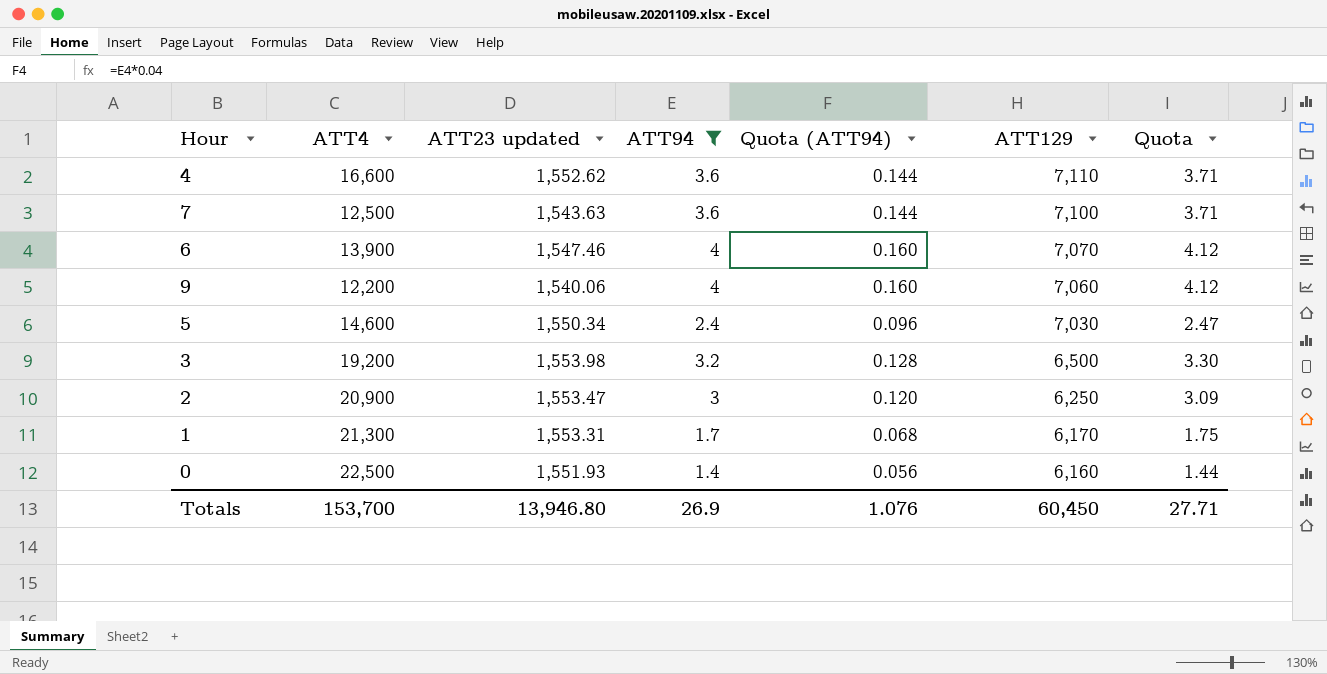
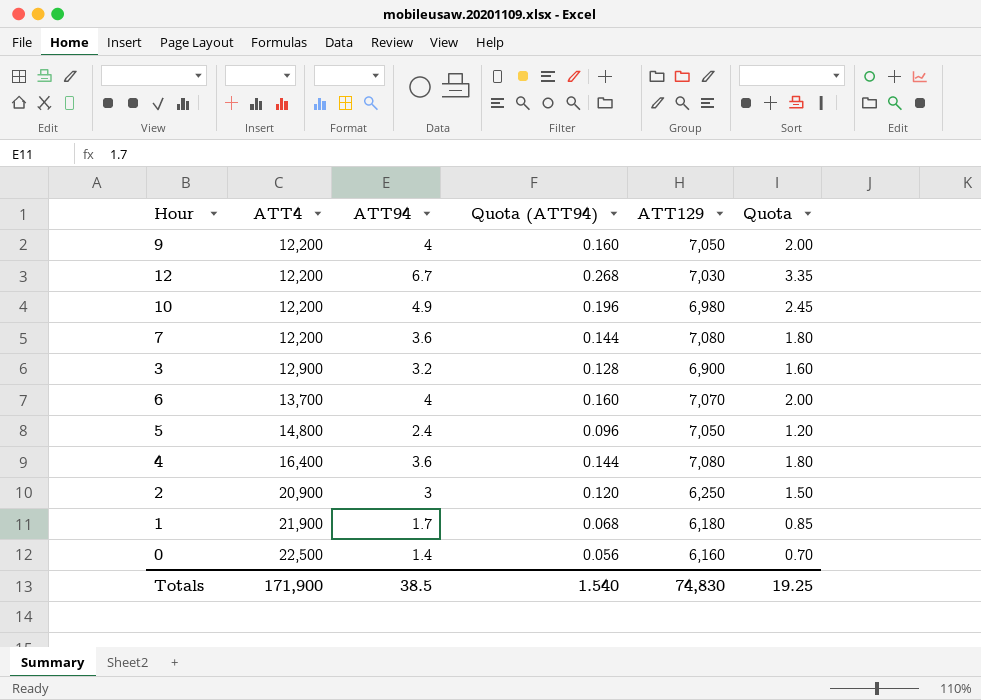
filter: ATT94 <= 4 -> none
row order: ATT129 descending -> ATT4 ascending
column ATT23 updated | position: 3 -> none
column Quota | formula: [ATT94] * 1.03 -> [ATT94] * 0.5
9 | ATT129: 7,060 -> 7,050
7 | ATT4: 12,500 -> 12,200
7 | ATT129: 7,100 -> 7,080
3 | ATT4: 19,200 -> 12,900
3 | ATT129: 6,500 -> 6,900
6 | ATT4: 13,900 -> 13,700
5 | ATT4: 14,600 -> 14,800
5 | ATT129: 7,030 -> 7,050
4 | ATT4: 16,600 -> 16,400
4 | ATT129: 7,110 -> 7,080
1 | ATT4: 21,300 -> 21,900
1 | ATT129: 6,170 -> 6,180
Totals | ATT4: 153,700 -> 171,900
Totals | ATT94: 26.9 -> 38.5
Totals | Quota (ATT94): 1.076 -> 1.540
Totals | ATT129: 60,450 -> 74,830
Totals | Quota: 27.71 -> 19.25

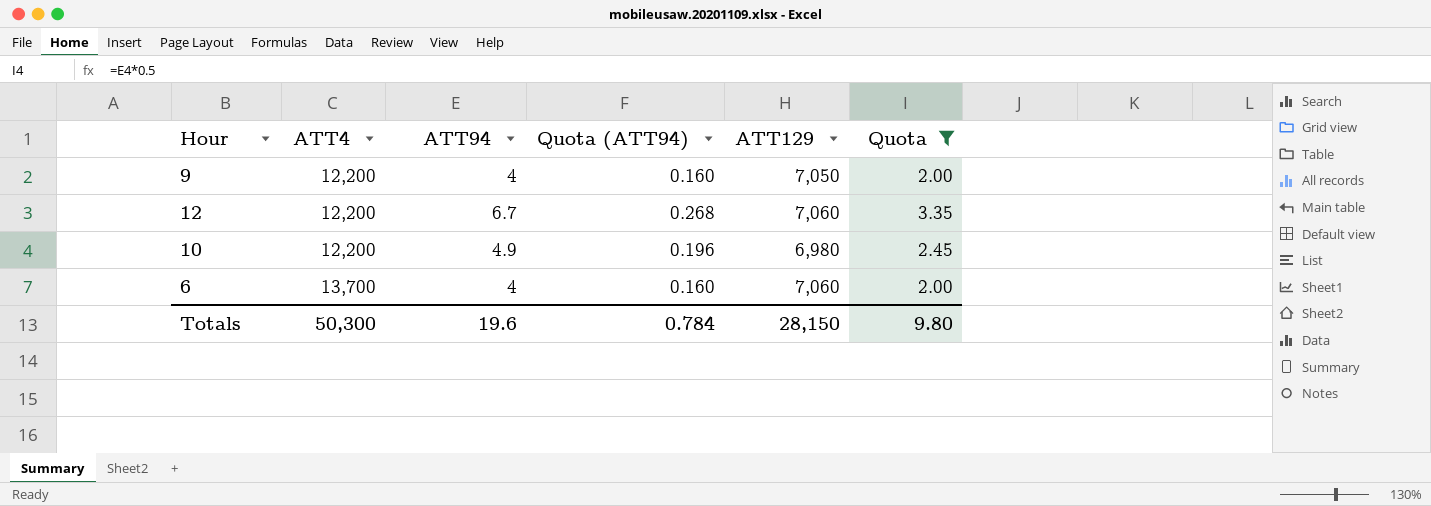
filter: none -> Quota >= 2.00
12 | ATT129: 7,030 -> 7,060
6 | ATT129: 7,070 -> 7,060
Totals | ATT4: 171,900 -> 50,300
Totals | ATT94: 38.5 -> 19.6
Totals | Quota (ATT94): 1.540 -> 0.784
Totals | ATT129: 74,830 -> 28,150
Totals | Quota: 19.25 -> 9.80

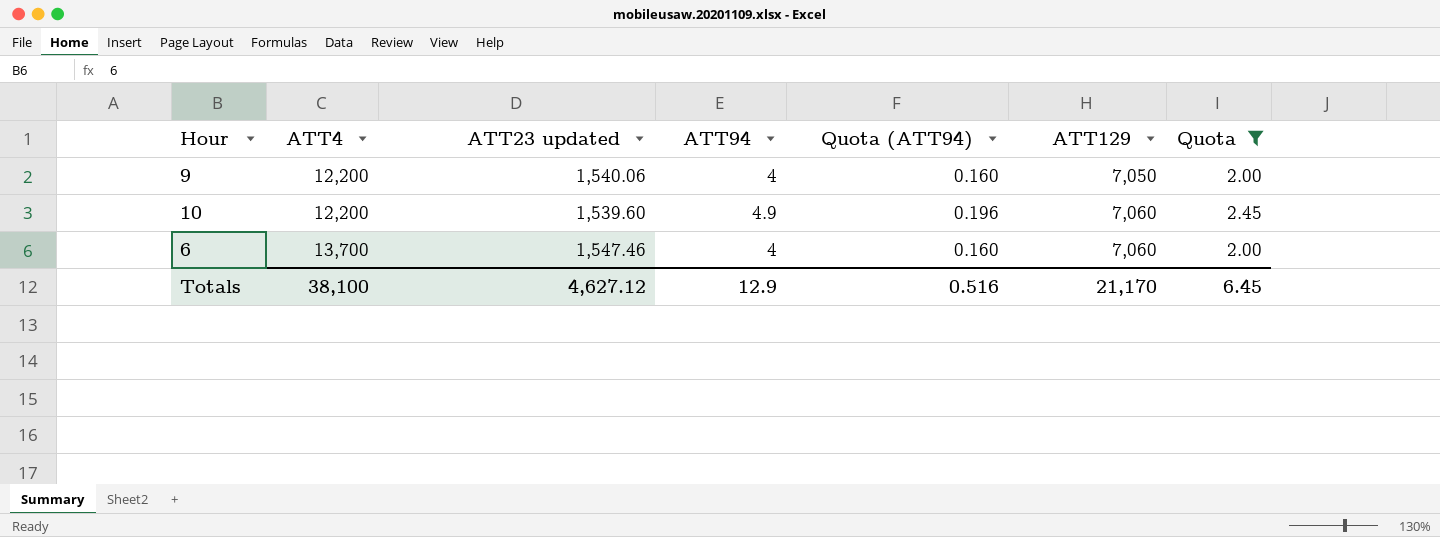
column ATT23 updated | position: none -> 3
row 12: 12,200 | 6.7 | 0.268 | 7,060 | 3.35 -> none
10 | ATT129: 6,980 -> 7,060
Totals | ATT4: 50,300 -> 38,100
Totals | ATT94: 19.6 -> 12.9
Totals | Quota (ATT94): 0.784 -> 0.516
Totals | ATT129: 28,150 -> 21,170
Totals | Quota: 9.80 -> 6.45

